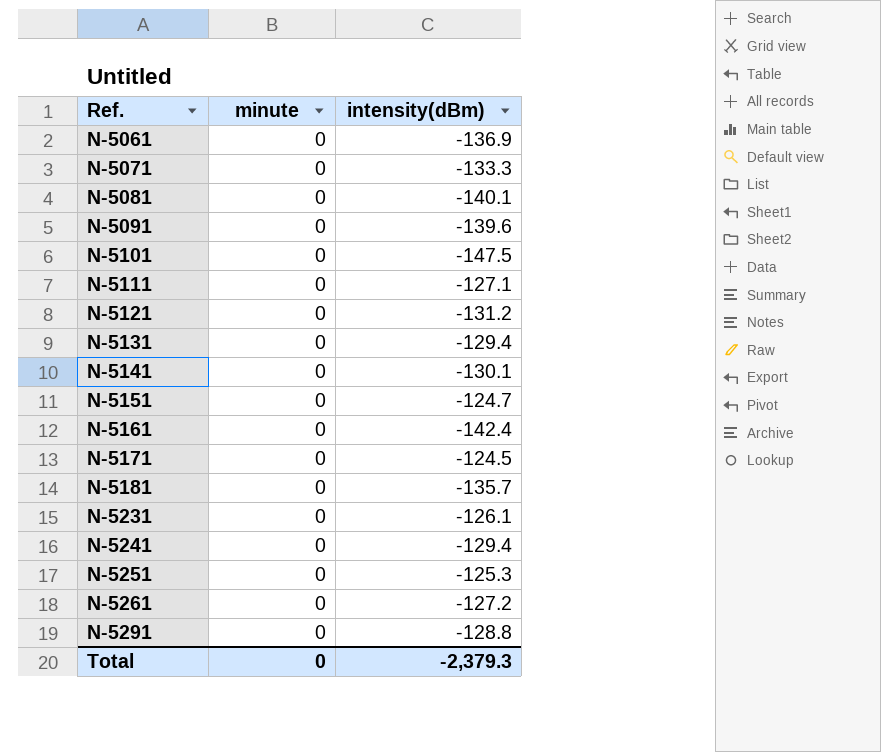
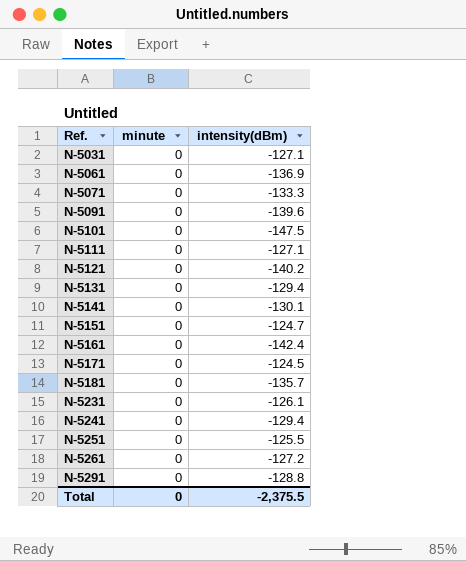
row N-5081: 0 | -140.1 -> none
row N-5031: none -> 0 | -127.1
N-5121 | intensity(dBm): -131.2 -> -140.2
N-5251 | intensity(dBm): -125.3 -> -125.5
Total | intensity(dBm): -2,379.3 -> -2,375.5

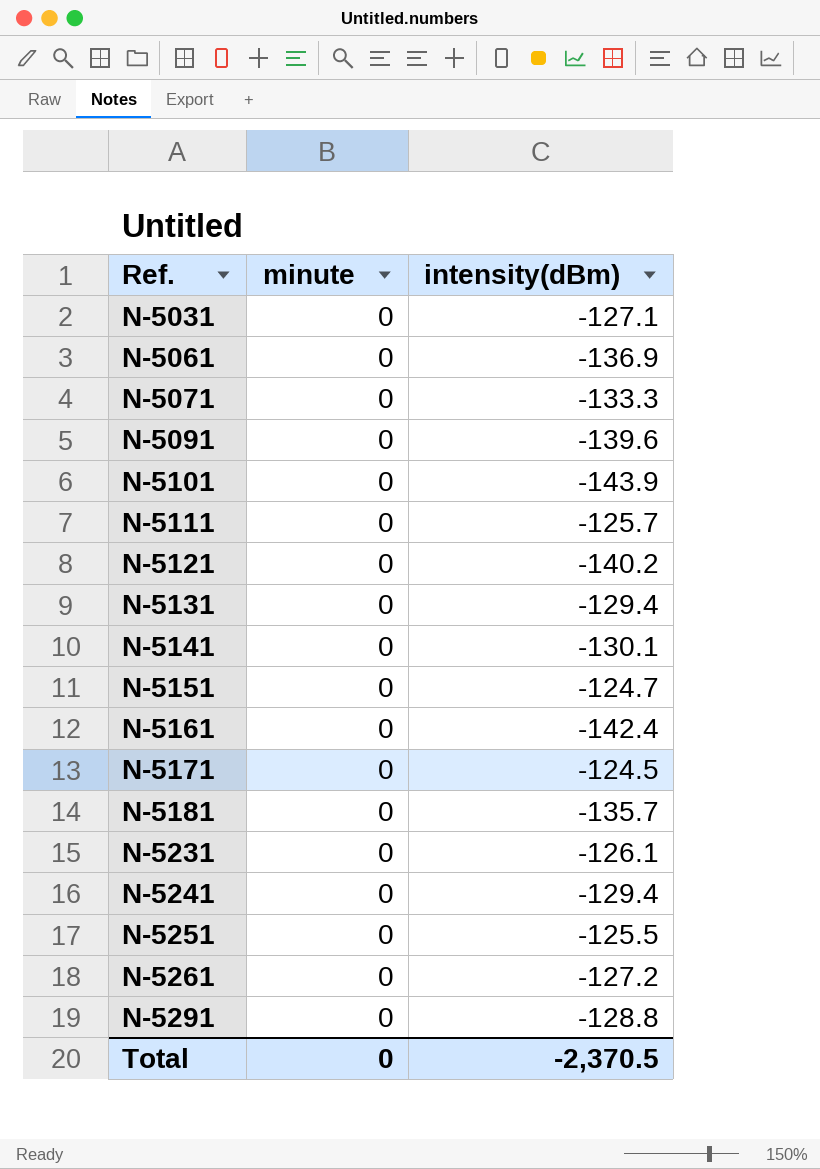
N-5101 | intensity(dBm): -147.5 -> -143.9
N-5111 | intensity(dBm): -127.1 -> -125.7
Total | intensity(dBm): -2,375.5 -> -2,370.5

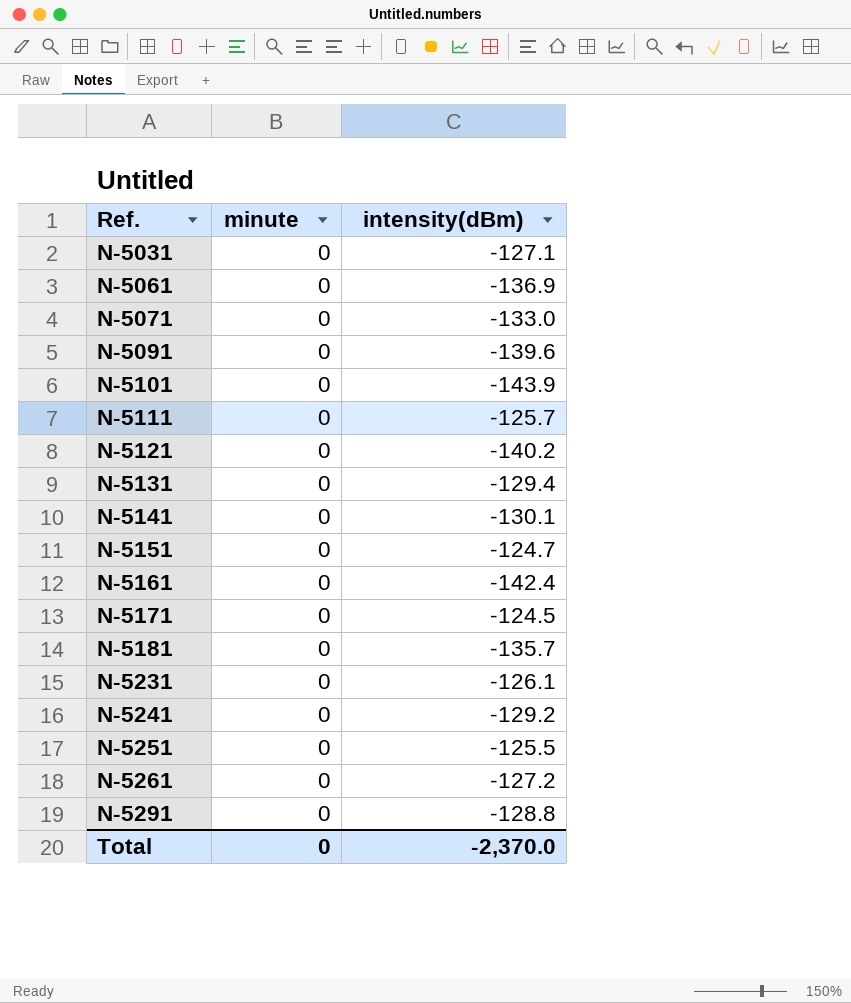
N-5071 | intensity(dBm): -133.3 -> -133.0
N-5241 | intensity(dBm): -129.4 -> -129.2
Total | intensity(dBm): -2,370.5 -> -2,370.0

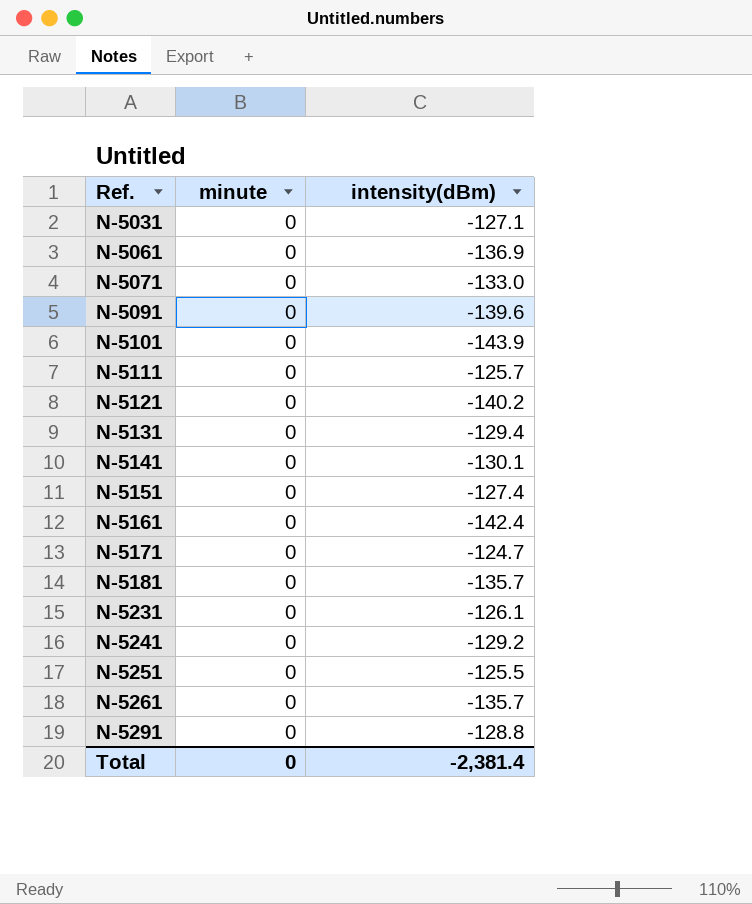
N-5151 | intensity(dBm): -124.7 -> -127.4
N-5171 | intensity(dBm): -124.5 -> -124.7
N-5261 | intensity(dBm): -127.2 -> -135.7
Total | intensity(dBm): -2,370.0 -> -2,381.4

